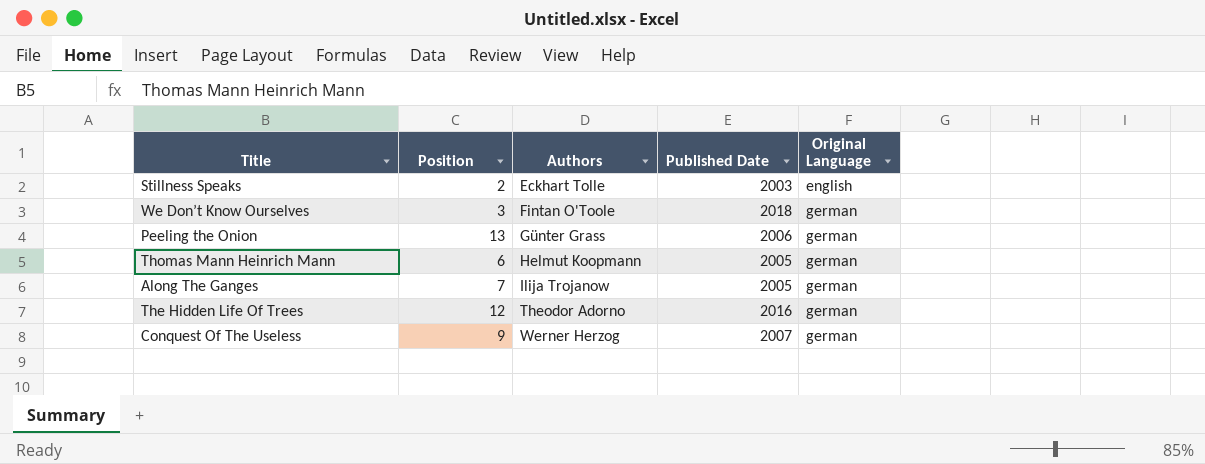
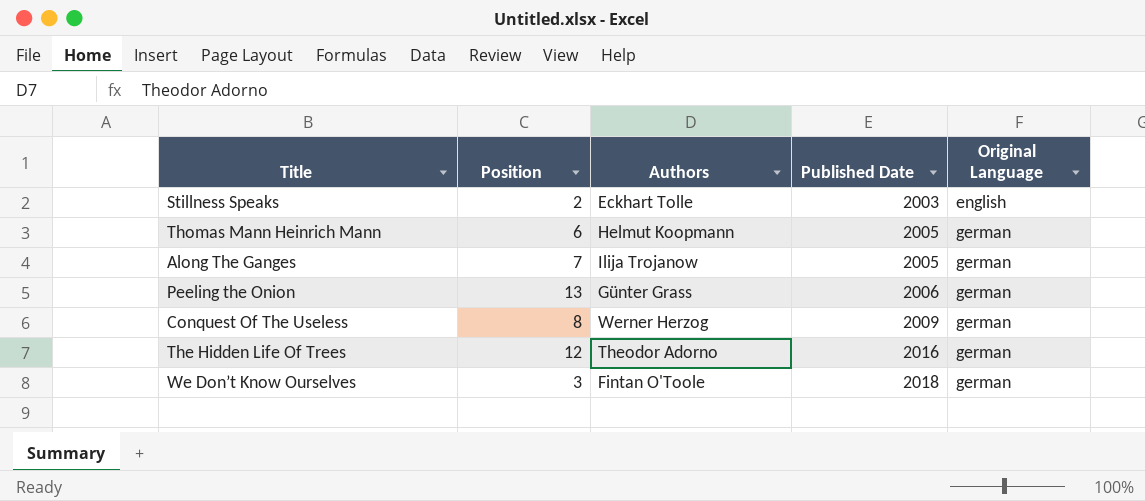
row order: Authors ascending -> Published Date ascending
Conquest Of The Useless | Position: 9 -> 8
Conquest Of The Useless | Published Date: 2007 -> 2009

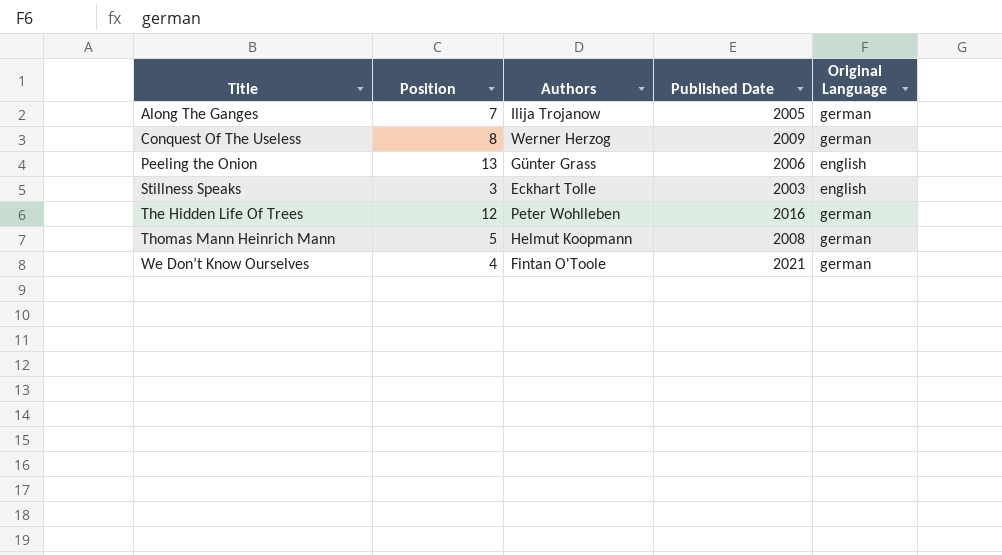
row order: Published Date ascending -> Title ascending
Peeling the Onion | Original Language: german -> english
Stillness Speaks | Position: 2 -> 3
The Hidden Life Of Trees | Authors: Theodor Adorno -> Peter Wohlleben
Thomas Mann Heinrich Mann | Position: 6 -> 5
Thomas Mann Heinrich Mann | Published Date: 2005 -> 2008
We Don’t Know Ourselves | Position: 3 -> 4
We Don’t Know Ourselves | Published Date: 2018 -> 2021

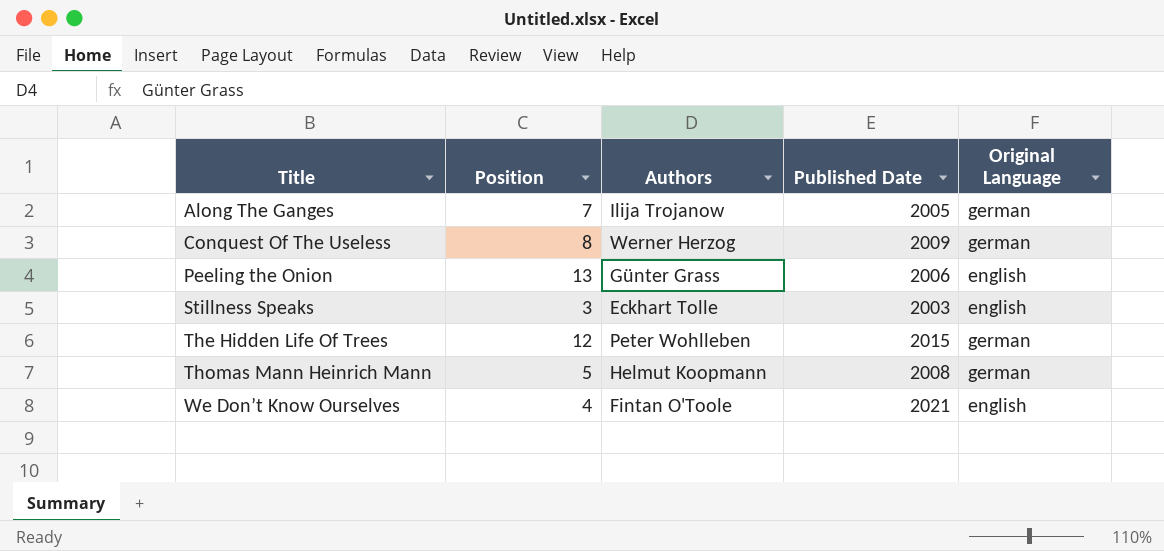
The Hidden Life Of Trees | Published Date: 2016 -> 2015
We Don’t Know Ourselves | Original Language: german -> english

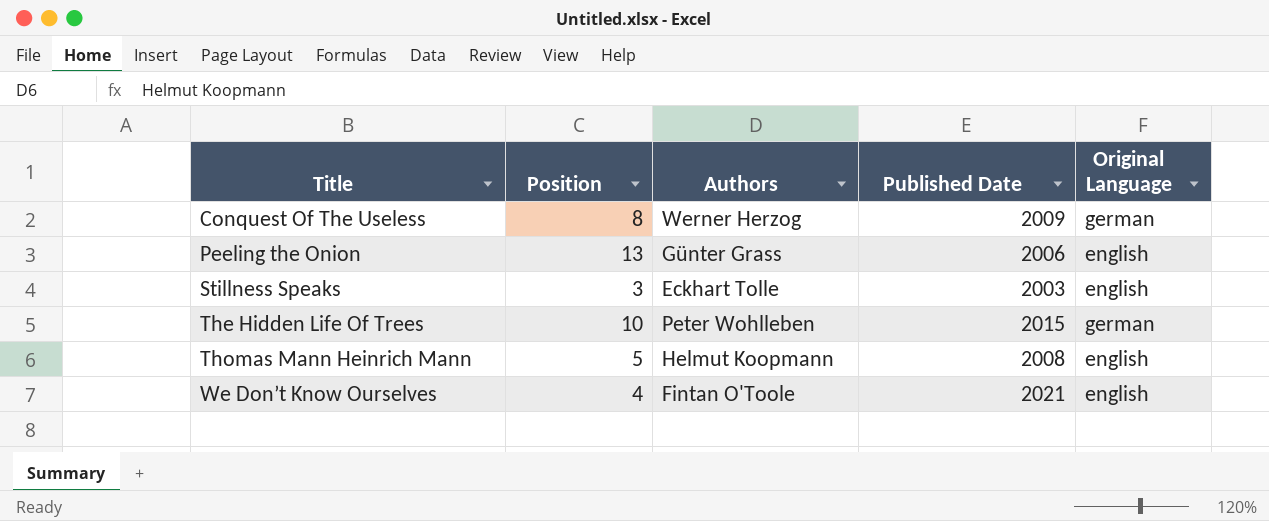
row Along The Ganges: 7 | Ilija Trojanow | 2005 | german -> none
The Hidden Life Of Trees | Position: 12 -> 10
Thomas Mann Heinrich Mann | Original Language: german -> english

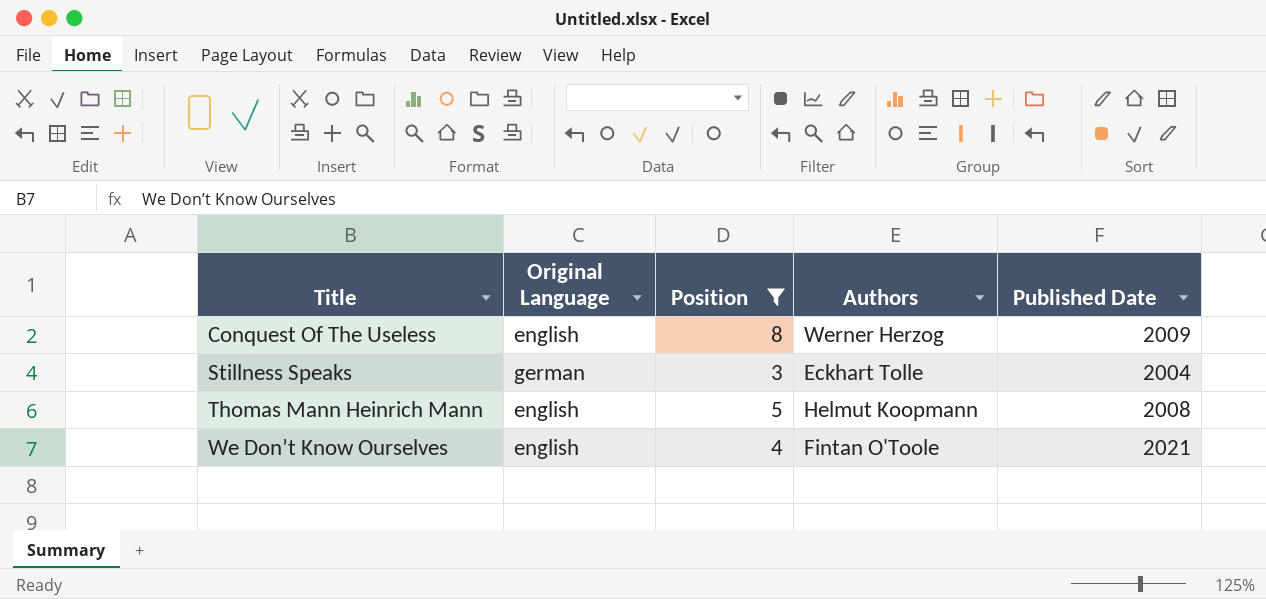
filter: none -> Position <= 8
column Original Language | position: 5 -> 2
Conquest Of The Useless | Original Language: german -> english
Stillness Speaks | Original Language: english -> german
Stillness Speaks | Published Date: 2003 -> 2004

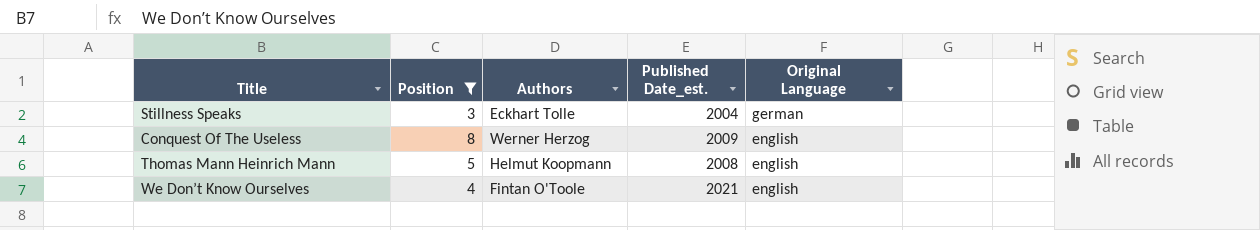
row order: Title ascending -> Original Language descending
column name: Published Date -> Published Date_est.
column Original Language | position: 2 -> 5

